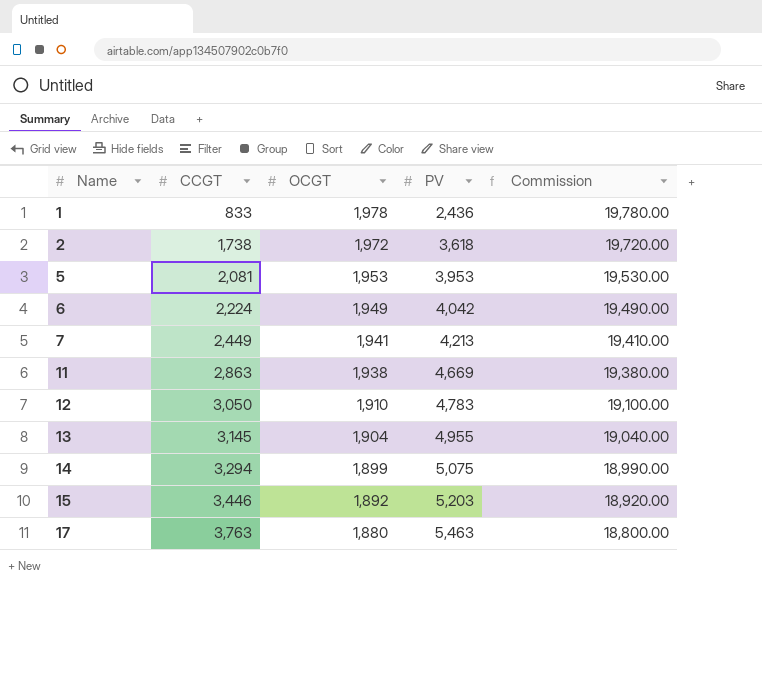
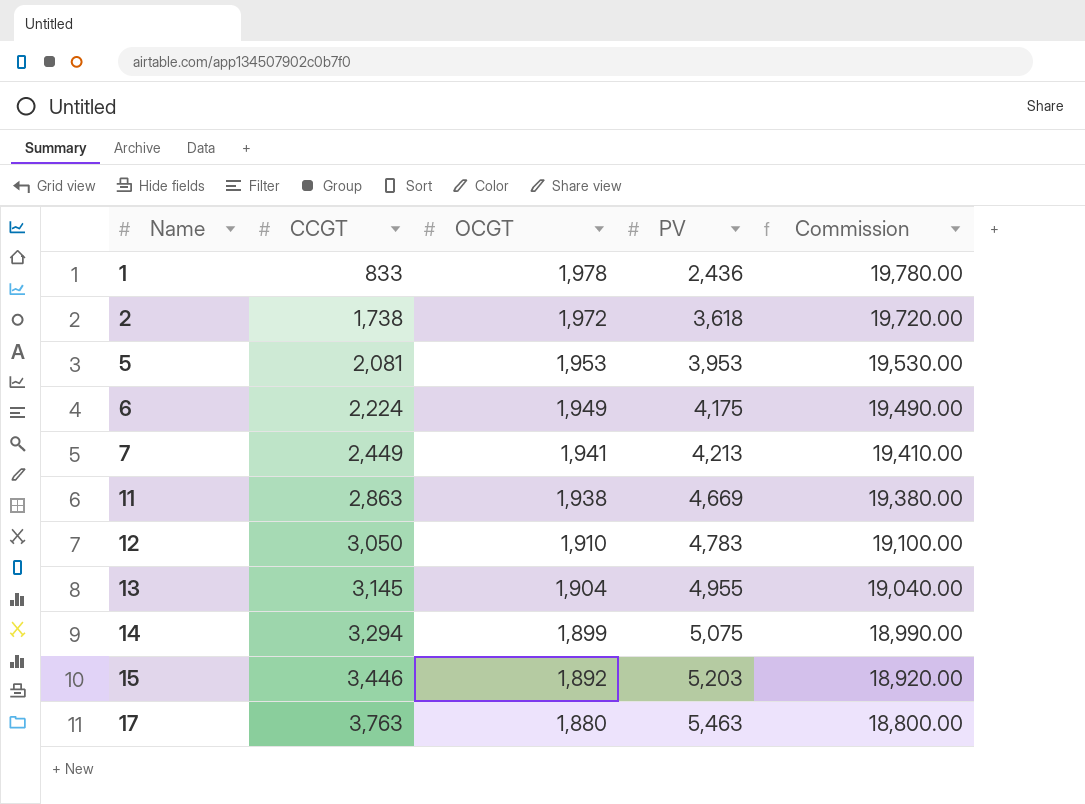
6 | PV: 4,042 -> 4,175

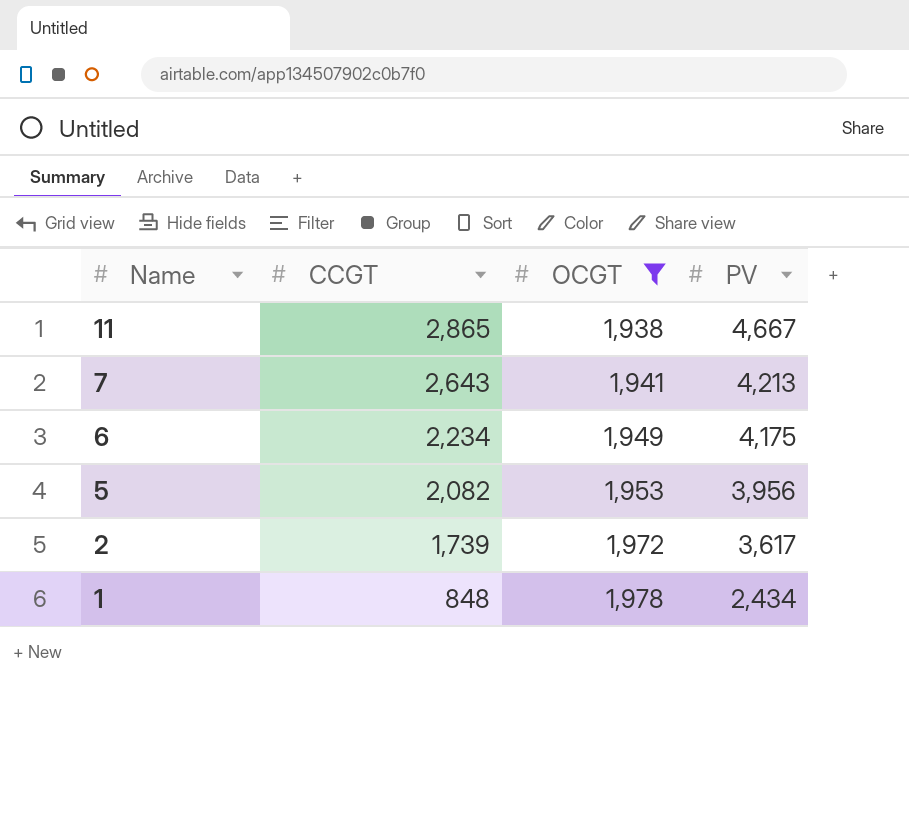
filter: none -> OCGT >= 1,938
row order: Name ascending -> Name descending
column Commission | formula: [OCGT] * 10 -> none
11 | CCGT: 2,863 -> 2,865
11 | PV: 4,669 -> 4,667
7 | CCGT: 2,449 -> 2,643
6 | CCGT: 2,224 -> 2,234
5 | CCGT: 2,081 -> 2,082
5 | PV: 3,953 -> 3,956
2 | CCGT: 1,738 -> 1,739
2 | PV: 3,618 -> 3,617
1 | CCGT: 833 -> 848
1 | PV: 2,436 -> 2,434

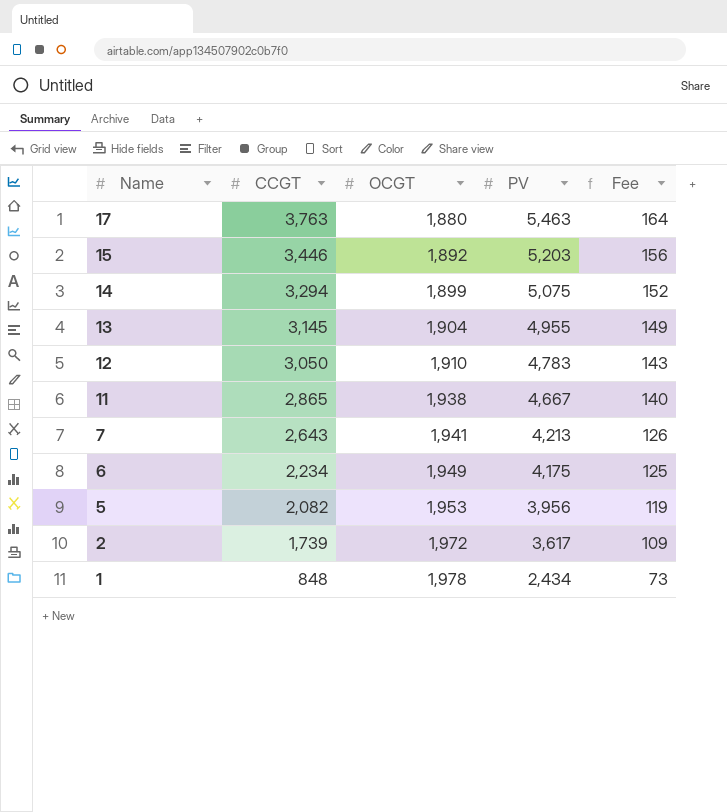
filter: OCGT >= 1,938 -> none
column Fee | formula: none -> [PV] * 0.03

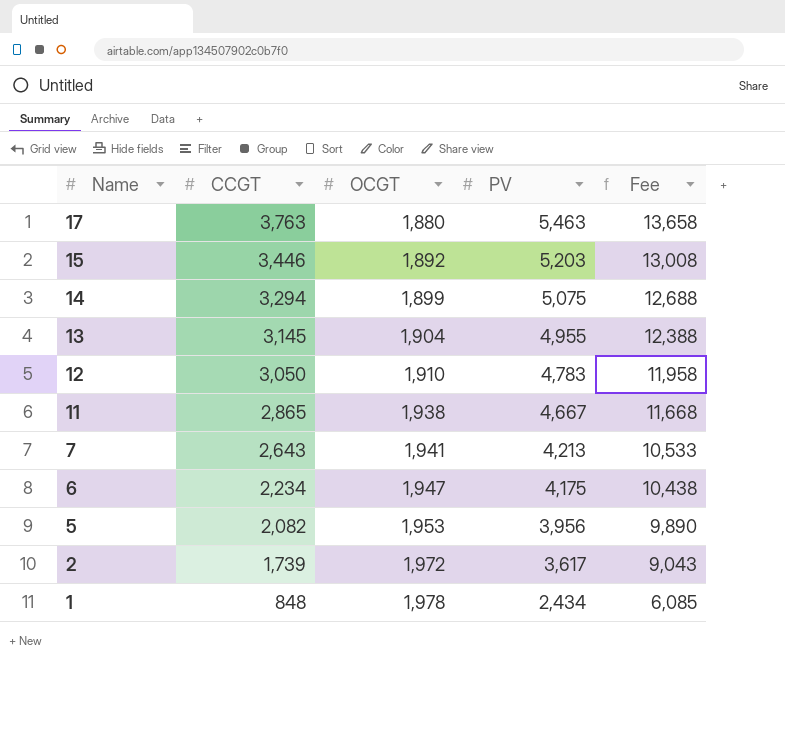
column Fee | formula: [PV] * 0.03 -> [PV] * 2.5
6 | OCGT: 1,949 -> 1,947

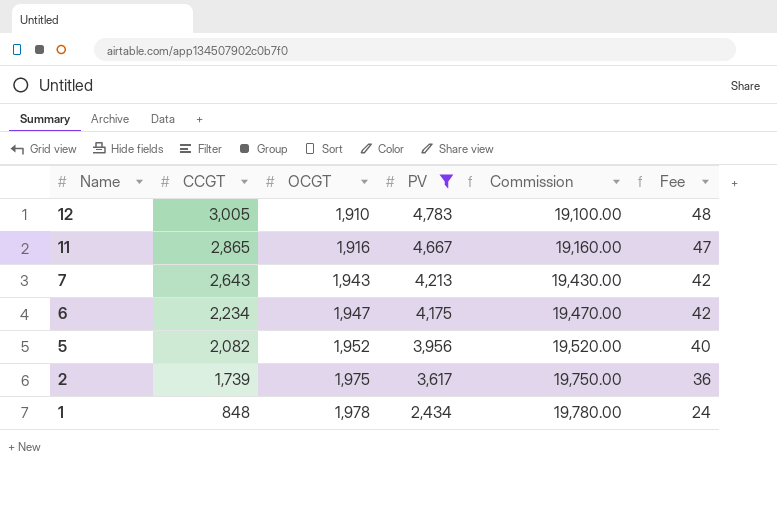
filter: none -> PV <= 4,783
column Commission | formula: none -> [OCGT] * 10
column Fee | formula: [PV] * 2.5 -> [PV] * 0.01
12 | CCGT: 3,050 -> 3,005
11 | OCGT: 1,938 -> 1,916
7 | OCGT: 1,941 -> 1,943
5 | OCGT: 1,953 -> 1,952
2 | OCGT: 1,972 -> 1,975

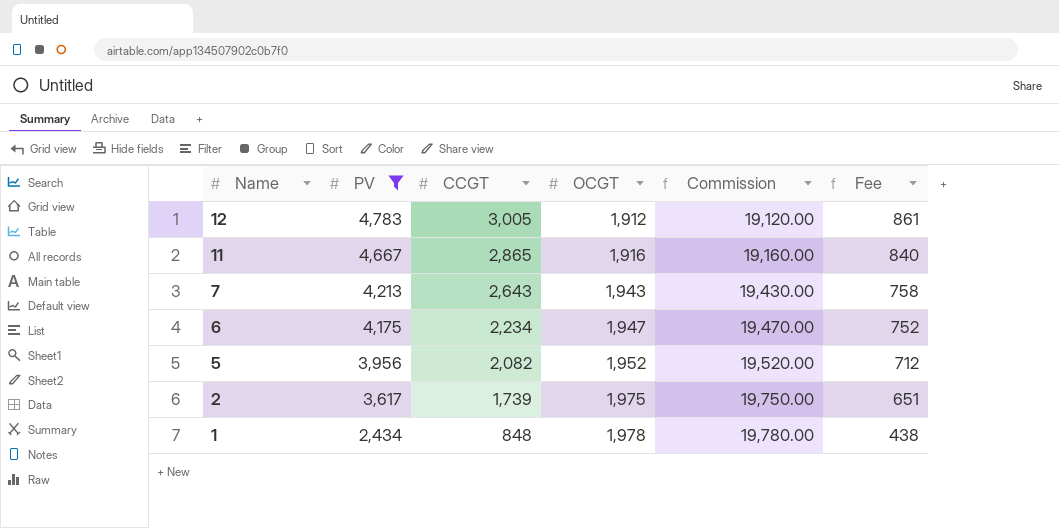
column PV | position: 4 -> 2
column Fee | formula: [PV] * 0.01 -> [PV] * 0.18
12 | OCGT: 1,910 -> 1,912
12 | Commission: 19,100.00 -> 19,120.00

